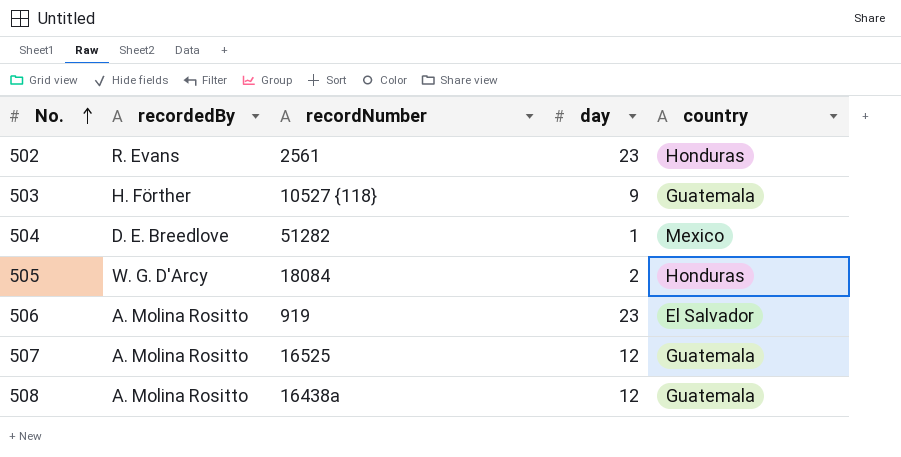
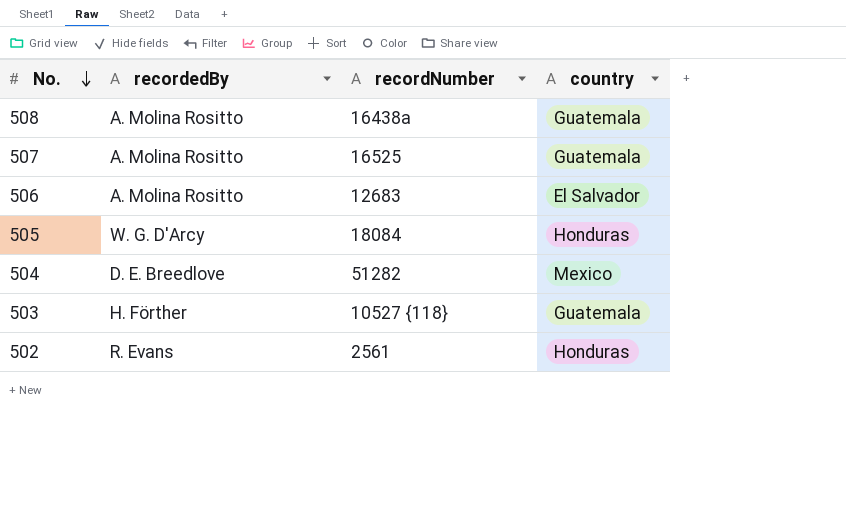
row order: No. ascending -> No. descending
column day | position: 4 -> none
506 | recordNumber: 919 -> 12683

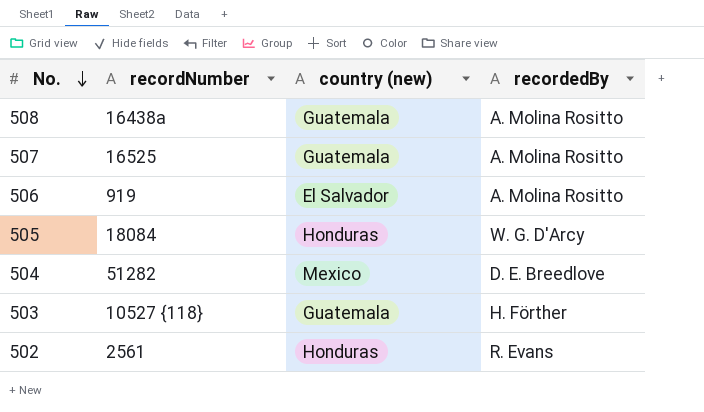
column name: country -> country (new)
column recordedBy | position: 2 -> 4
506 | recordNumber: 12683 -> 919

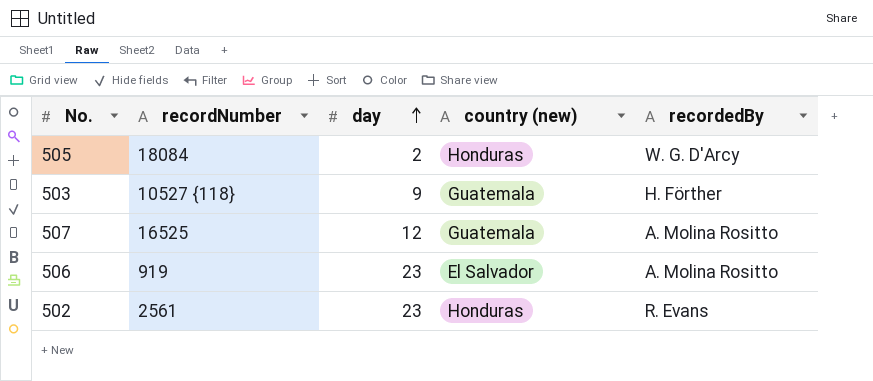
row order: No. descending -> day ascending
column day | position: none -> 3
row 508: 16438a | Guatemala | A. Molina Rositto -> none
row 504: 51282 | Mexico | D. E. Breedlove -> none

